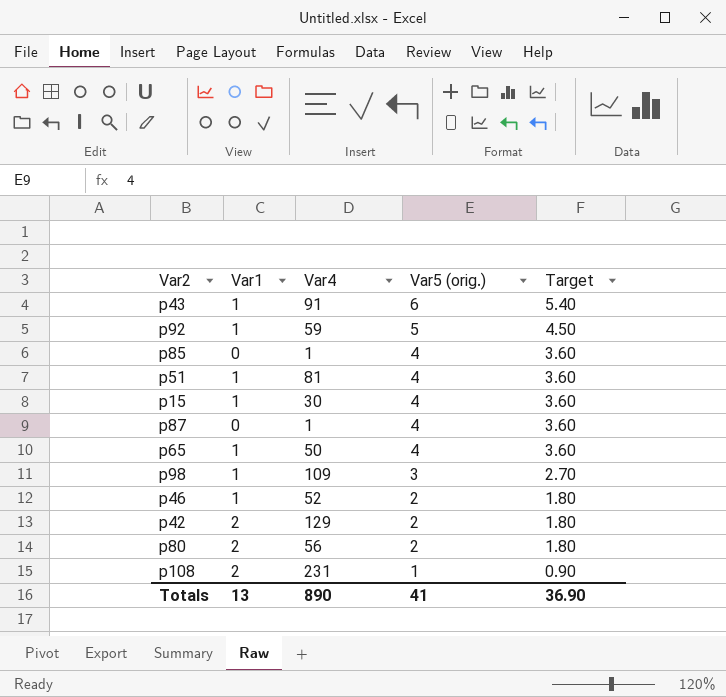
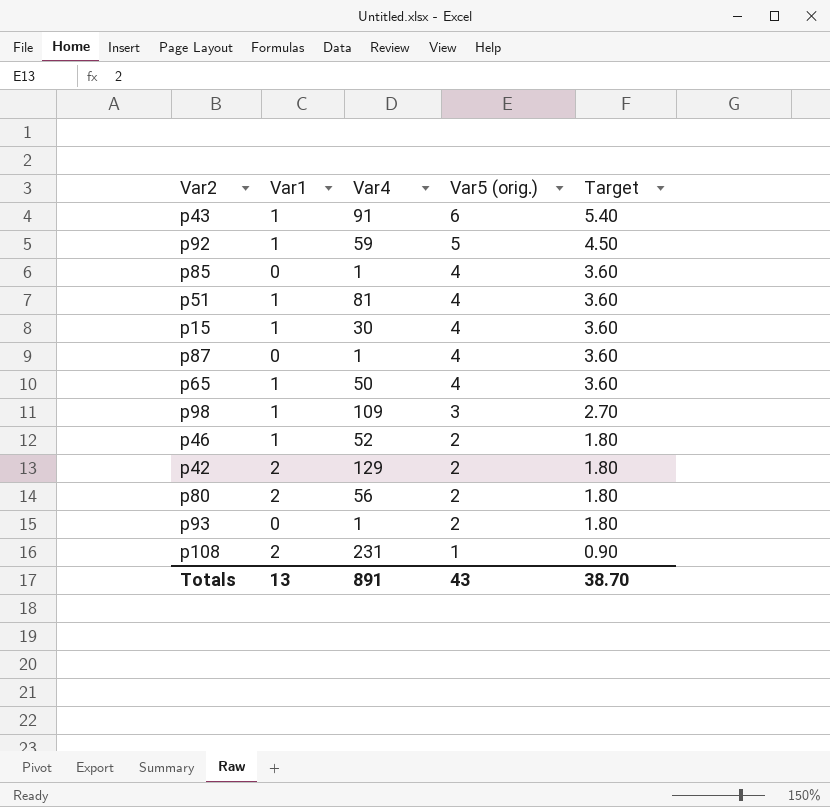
row p93: none -> 0 | 1 | 2 | 1.80
Totals | Var4: 890 -> 891
Totals | Var5 (orig.): 41 -> 43
Totals | Target: 36.90 -> 38.70

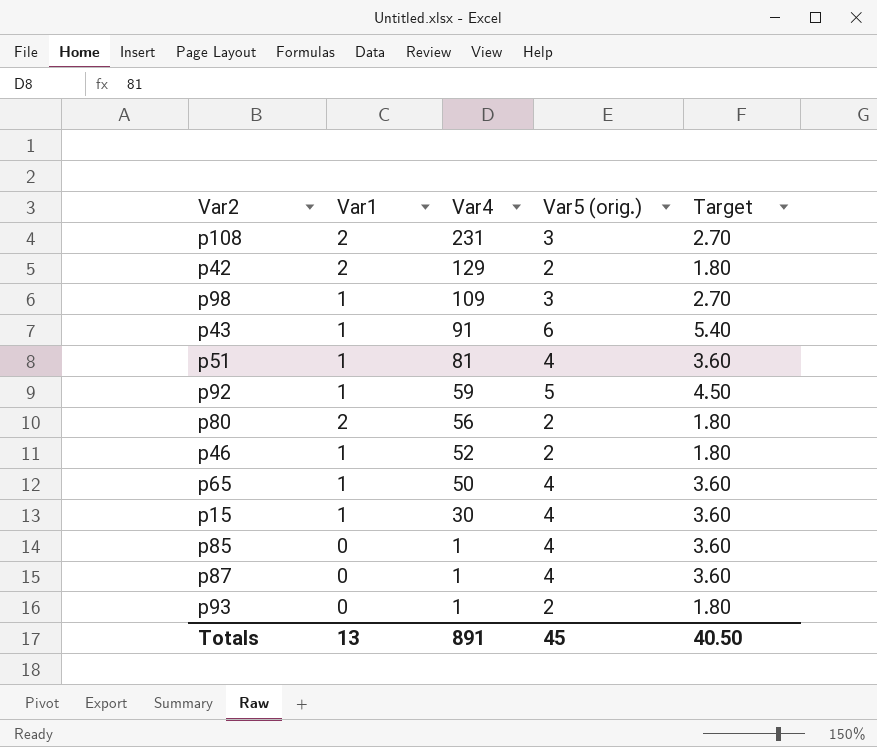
row order: Var5 (orig.) descending -> Var4 descending
p108 | Var5 (orig.): 1 -> 3
p108 | Target: 0.90 -> 2.70
Totals | Var5 (orig.): 43 -> 45
Totals | Target: 38.70 -> 40.50

